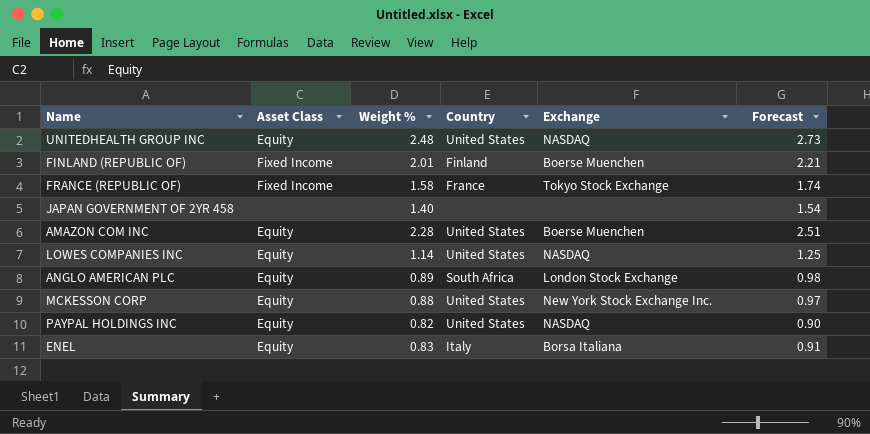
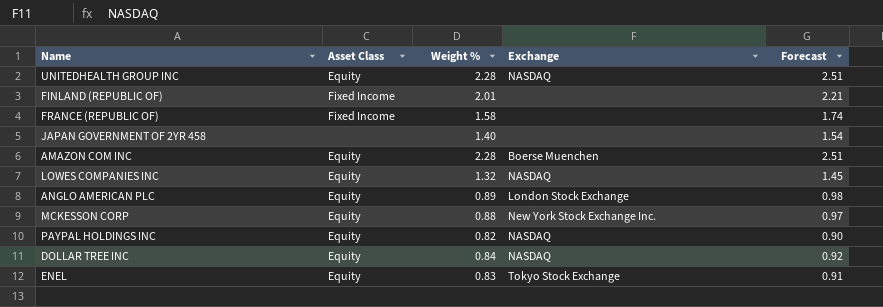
column Country | position: 4 -> none
UNITEDHEALTH GROUP INC | Weight %: 2.48 -> 2.28
UNITEDHEALTH GROUP INC | Forecast: 2.73 -> 2.51
FINLAND (REPUBLIC OF) | Exchange: Boerse Muenchen -> none
FRANCE (REPUBLIC OF) | Exchange: Tokyo Stock Exchange -> none
LOWES COMPANIES INC | Weight %: 1.14 -> 1.32
LOWES COMPANIES INC | Forecast: 1.25 -> 1.45
row DOLLAR TREE INC: none -> Equity | 0.84 | NASDAQ | 0.92
ENEL | Exchange: Borsa Italiana -> Tokyo Stock Exchange

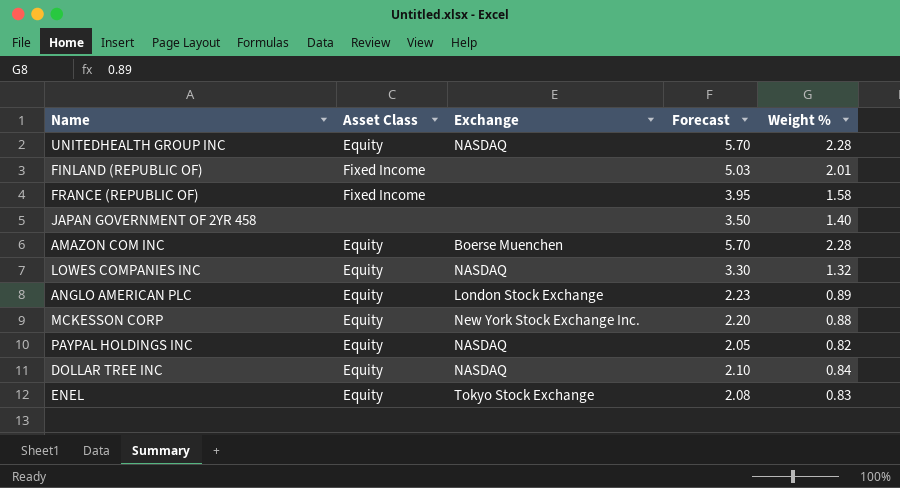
column Forecast | formula: [Weight %] * 1.1 -> [Weight %] * 2.5
column Weight % | position: 3 -> 5

